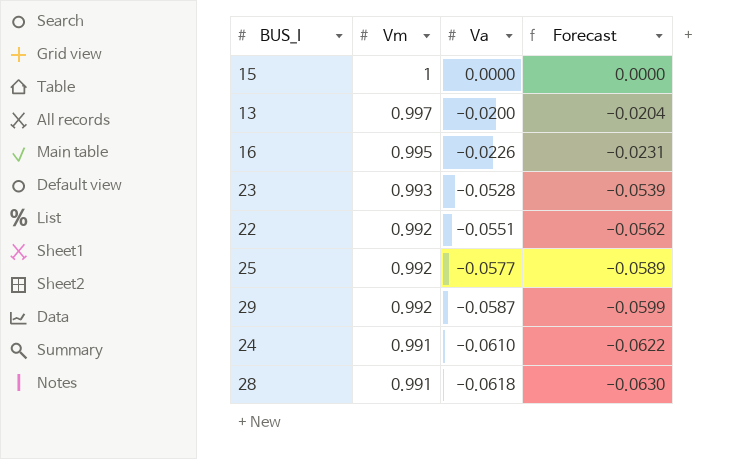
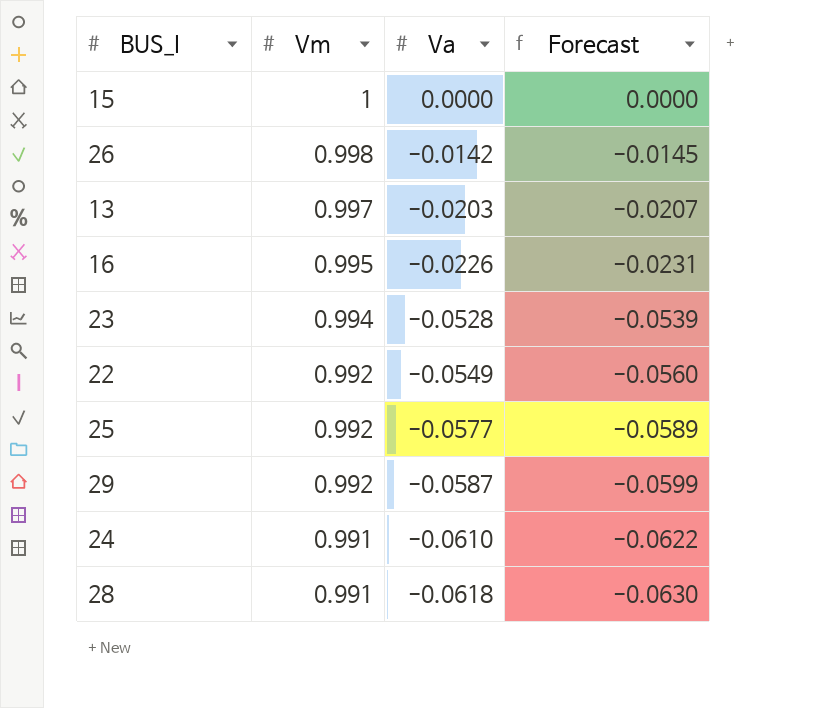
row 26: none -> 0.998 | -0.0142 | -0.0145
13 | Va: -0.0200 -> -0.0203
13 | Forecast: -0.0204 -> -0.0207
23 | Vm: 0.993 -> 0.994
22 | Va: -0.0551 -> -0.0549
22 | Forecast: -0.0562 -> -0.0560

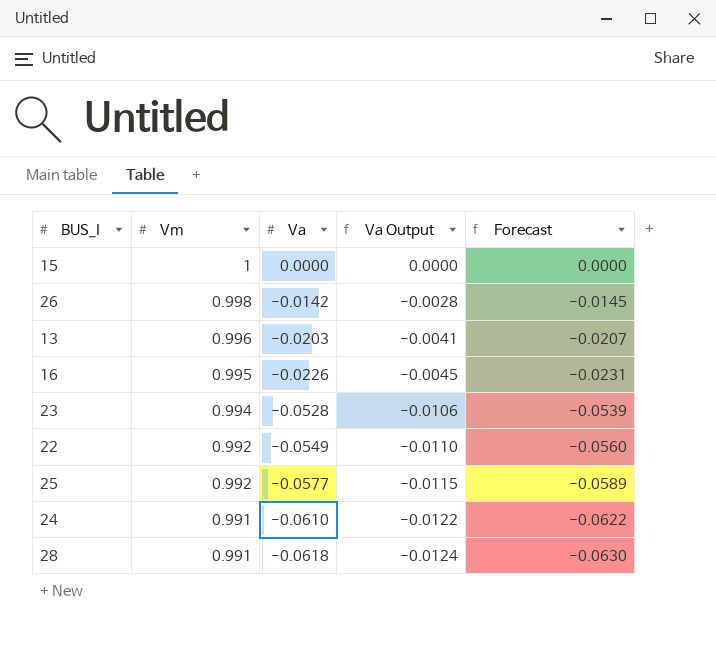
column Va Output | formula: none -> [Va] * 0.2
row 29: 0.992 | -0.0587 | -0.0599 -> none
13 | Vm: 0.997 -> 0.996

